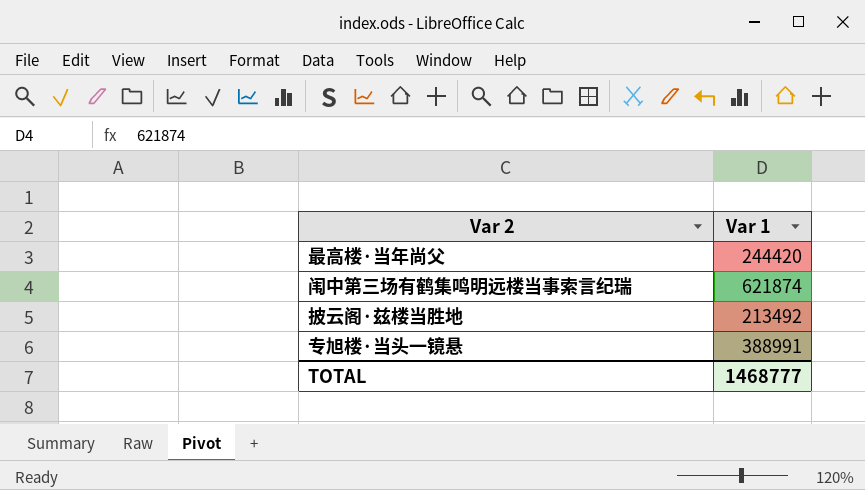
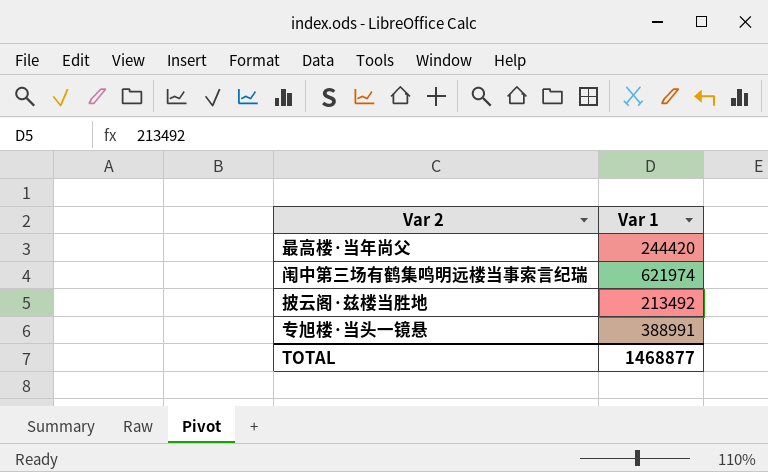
闱中第三场有鹤集鸣明远楼当事索言纪瑞 | Var 1: 621874 -> 621974
TOTAL | Var 1: 1468777 -> 1468877

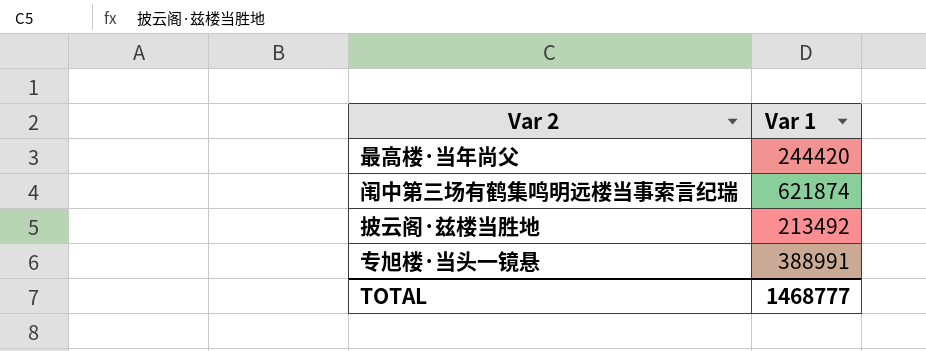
闱中第三场有鹤集鸣明远楼当事索言纪瑞 | Var 1: 621974 -> 621874
TOTAL | Var 1: 1468877 -> 1468777

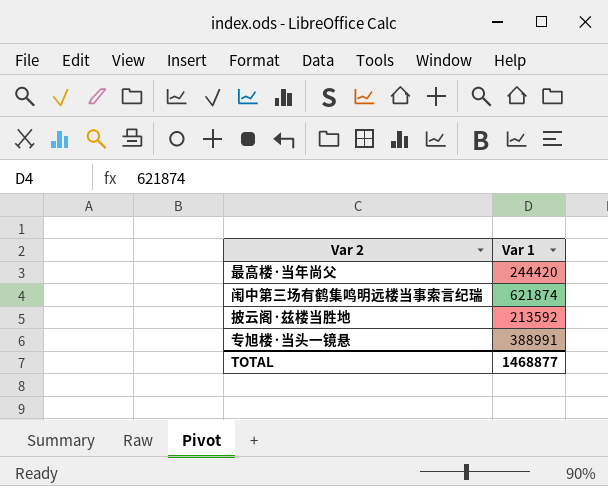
披云阁·兹楼当胜地 | Var 1: 213492 -> 213592
TOTAL | Var 1: 1468777 -> 1468877

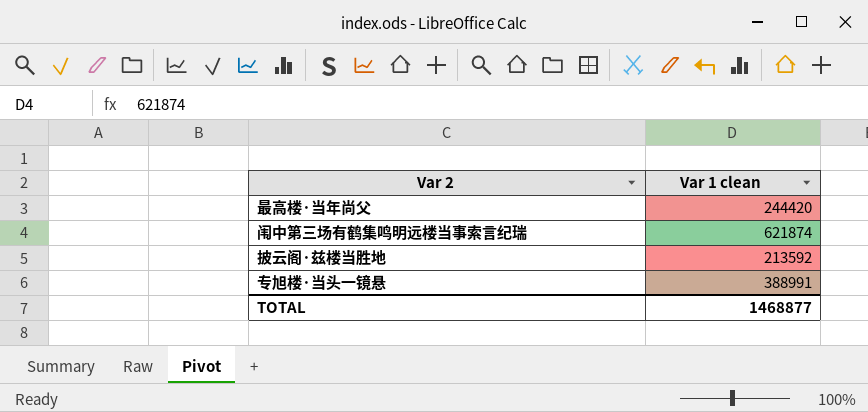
column name: Var 1 -> Var 1 clean

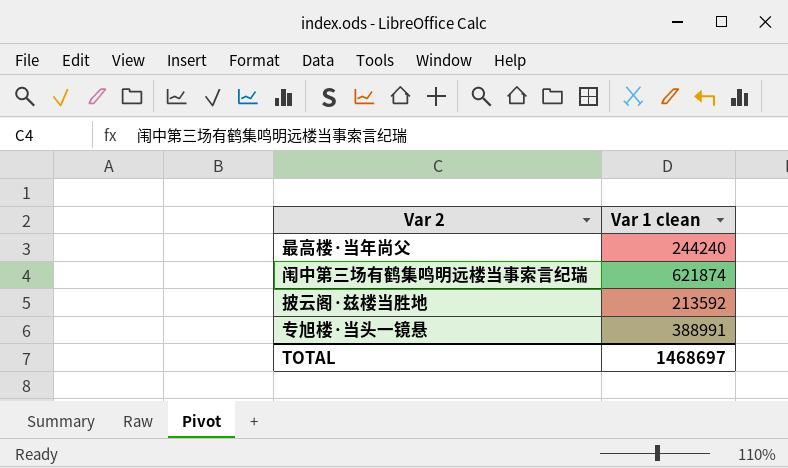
最高楼·当年尚父 | Var 1 clean: 244420 -> 244240
TOTAL | Var 1 clean: 1468877 -> 1468697

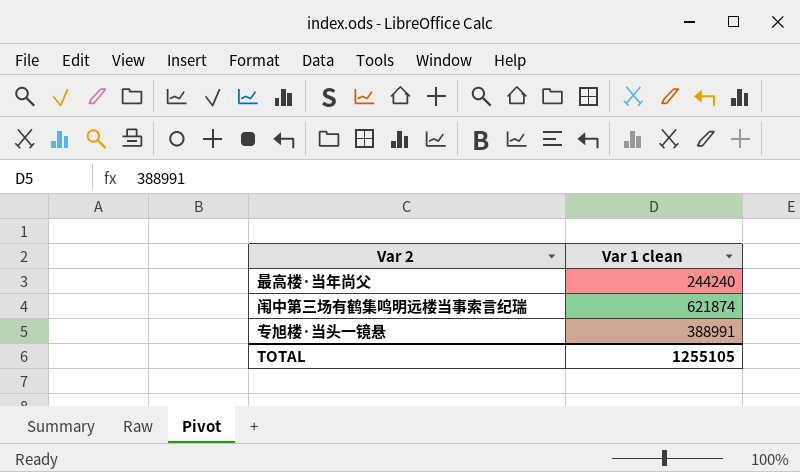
row 披云阁·兹楼当胜地: 213592 -> none
TOTAL | Var 1 clean: 1468697 -> 1255105

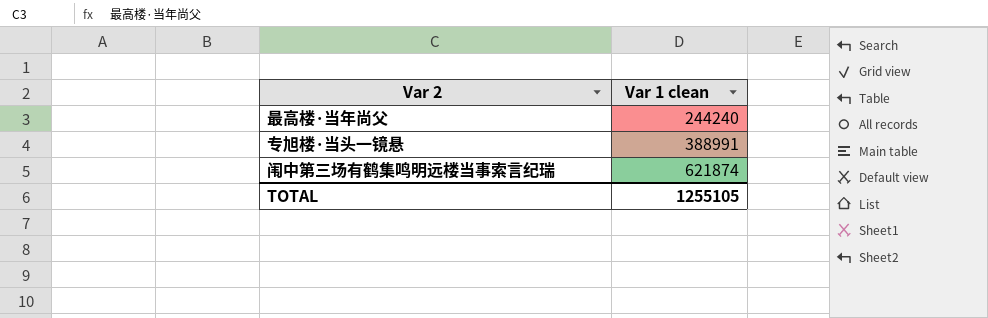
row order: none -> Var 1 clean ascending

